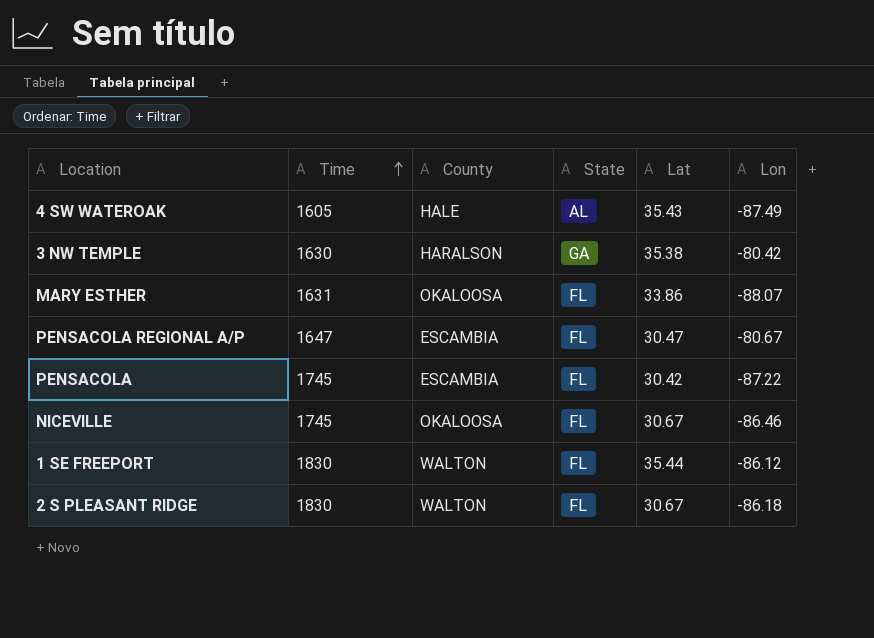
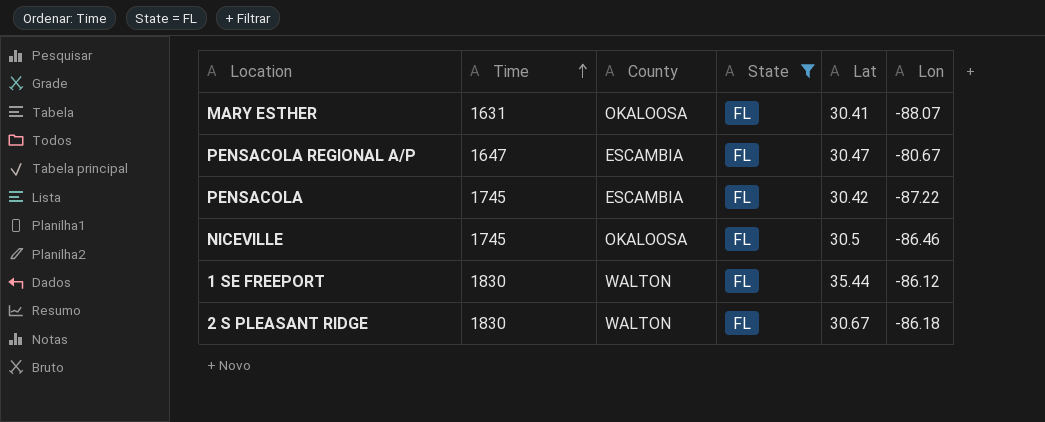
filter: none -> State = FL
MARY ESTHER | Lat: 33.86 -> 30.41
NICEVILLE | Lat: 30.67 -> 30.5

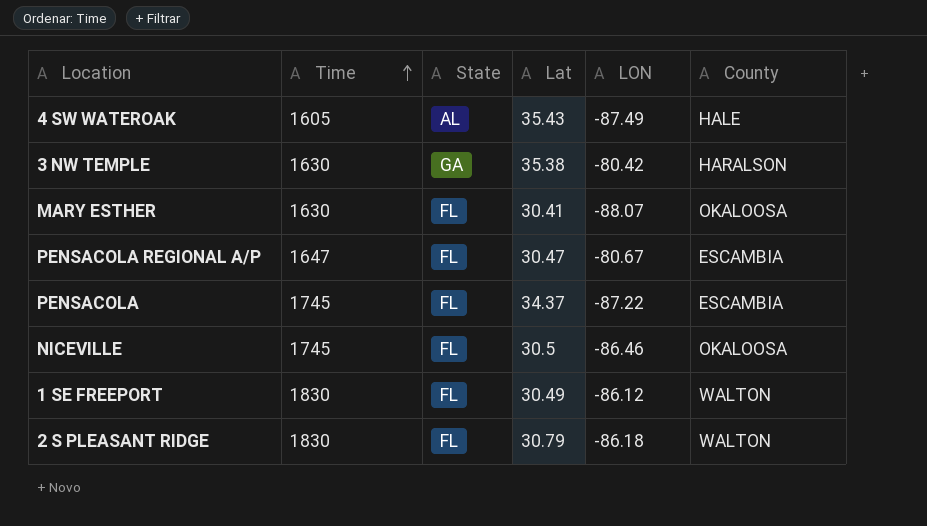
filter: State = FL -> none
column name: Lon -> LON
column County | position: 3 -> 6
MARY ESTHER | Time: 1631 -> 1630
PENSACOLA | Lat: 30.42 -> 34.37
1 SE FREEPORT | Lat: 35.44 -> 30.49
2 S PLEASANT RIDGE | Lat: 30.67 -> 30.79

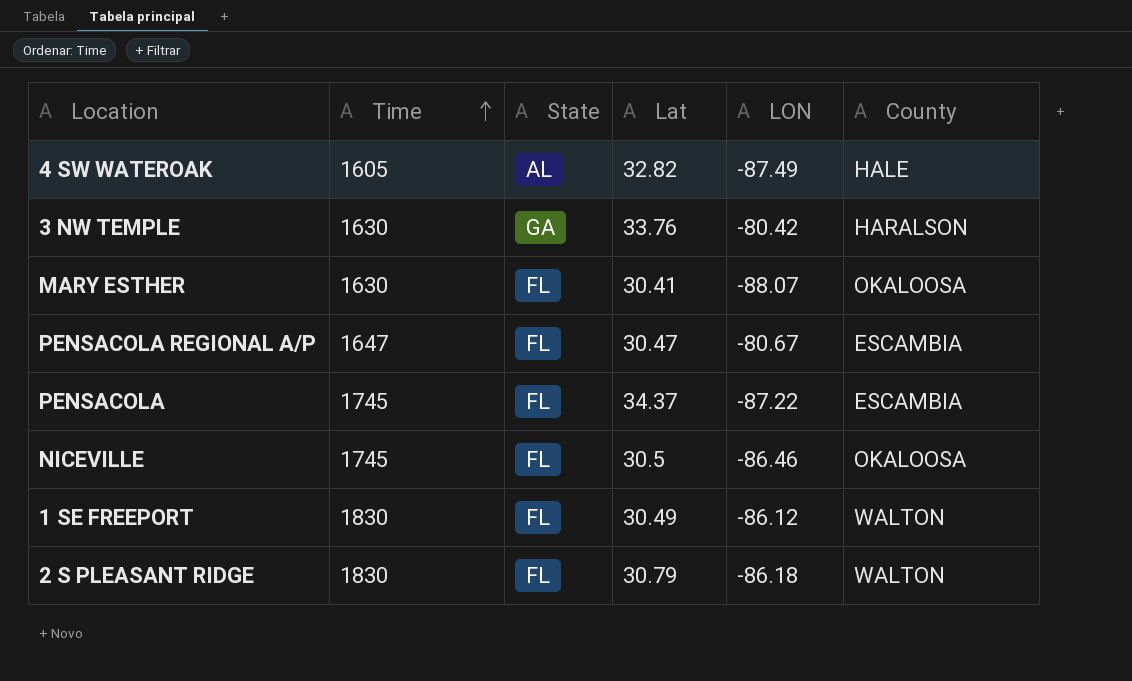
4 SW WATEROAK | Lat: 35.43 -> 32.82
3 NW TEMPLE | Lat: 35.38 -> 33.76

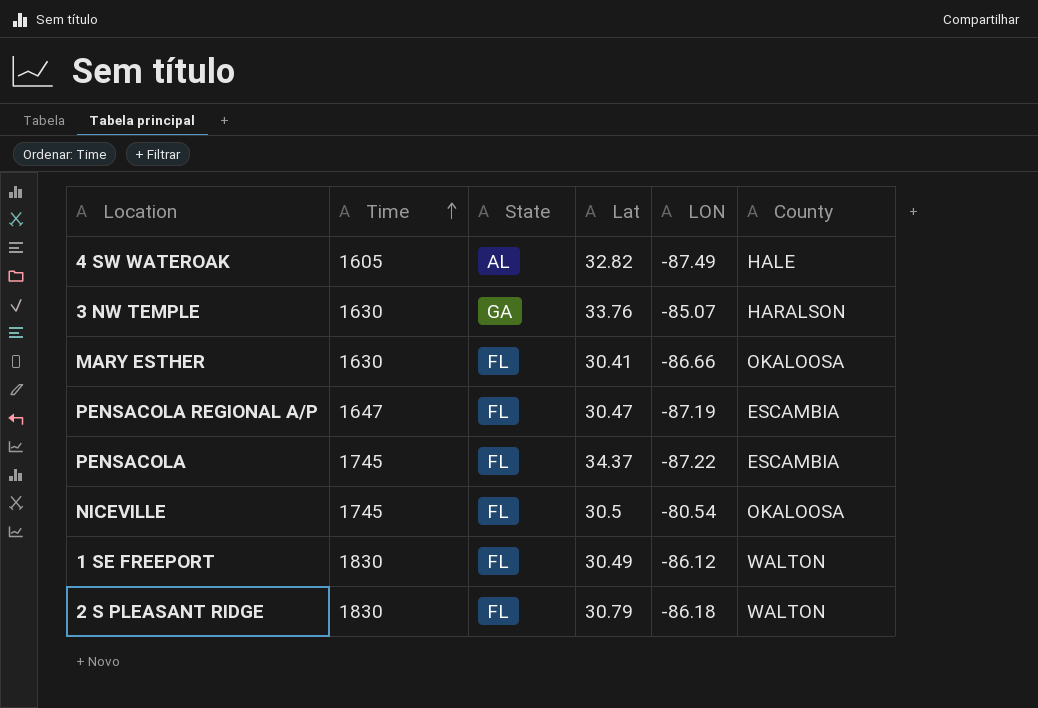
3 NW TEMPLE | LON: -80.42 -> -85.07
MARY ESTHER | LON: -88.07 -> -86.66
PENSACOLA REGIONAL A/P | LON: -80.67 -> -87.19
NICEVILLE | LON: -86.46 -> -80.54

